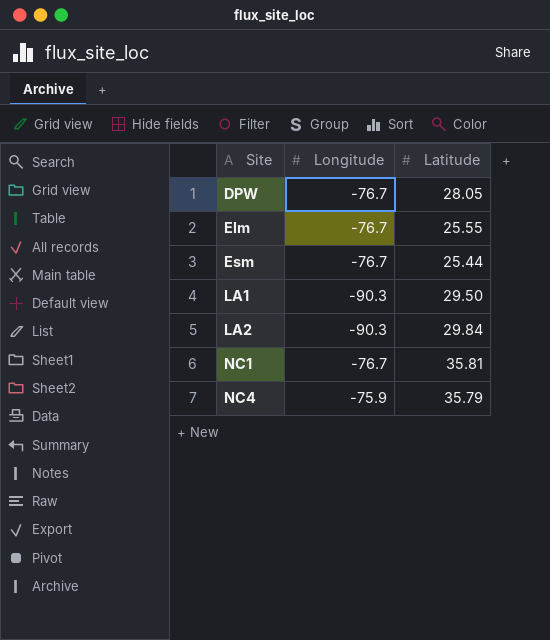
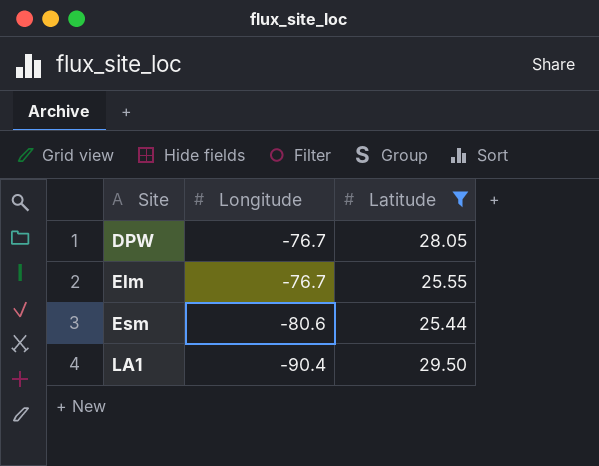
filter: none -> Latitude <= 29.50
Esm | Longitude: -76.7 -> -80.6
LA1 | Longitude: -90.3 -> -90.4

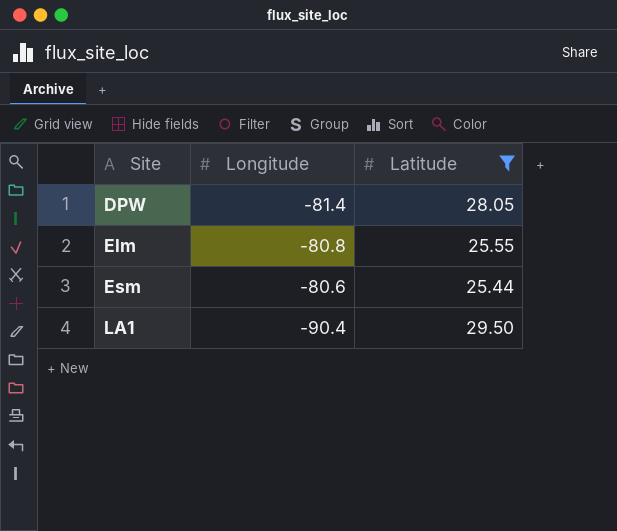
DPW | Longitude: -76.7 -> -81.4
Elm | Longitude: -76.7 -> -80.8

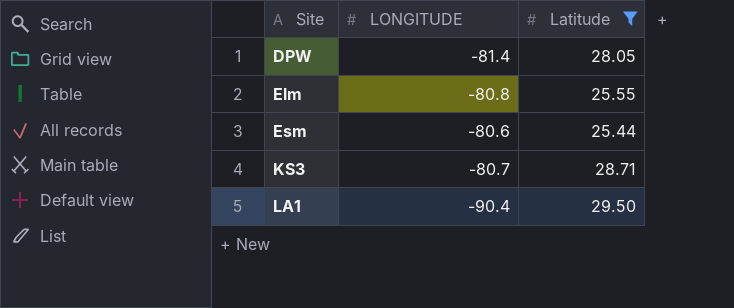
column name: Longitude -> LONGITUDE
row KS3: none -> -80.7 | 28.71

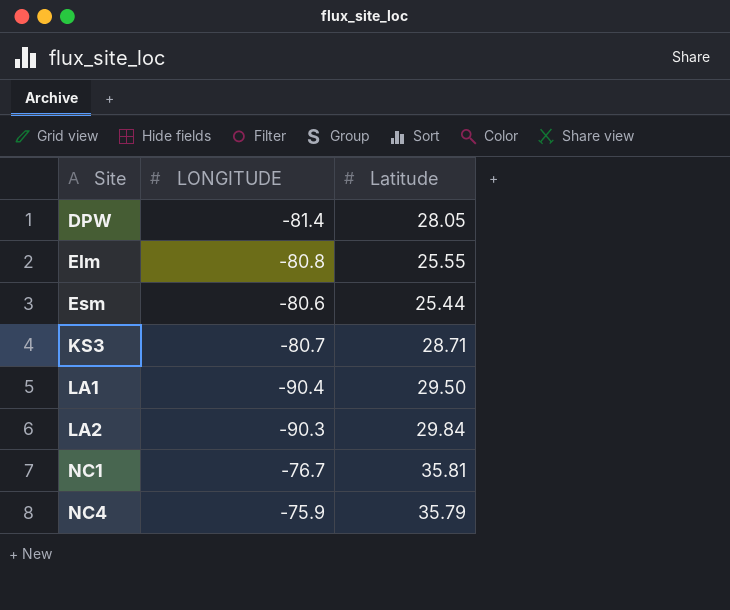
filter: Latitude <= 29.50 -> none

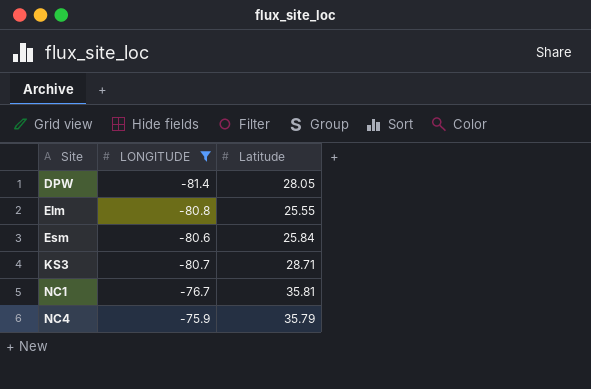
filter: none -> LONGITUDE >= -81.4
Esm | Latitude: 25.44 -> 25.84

